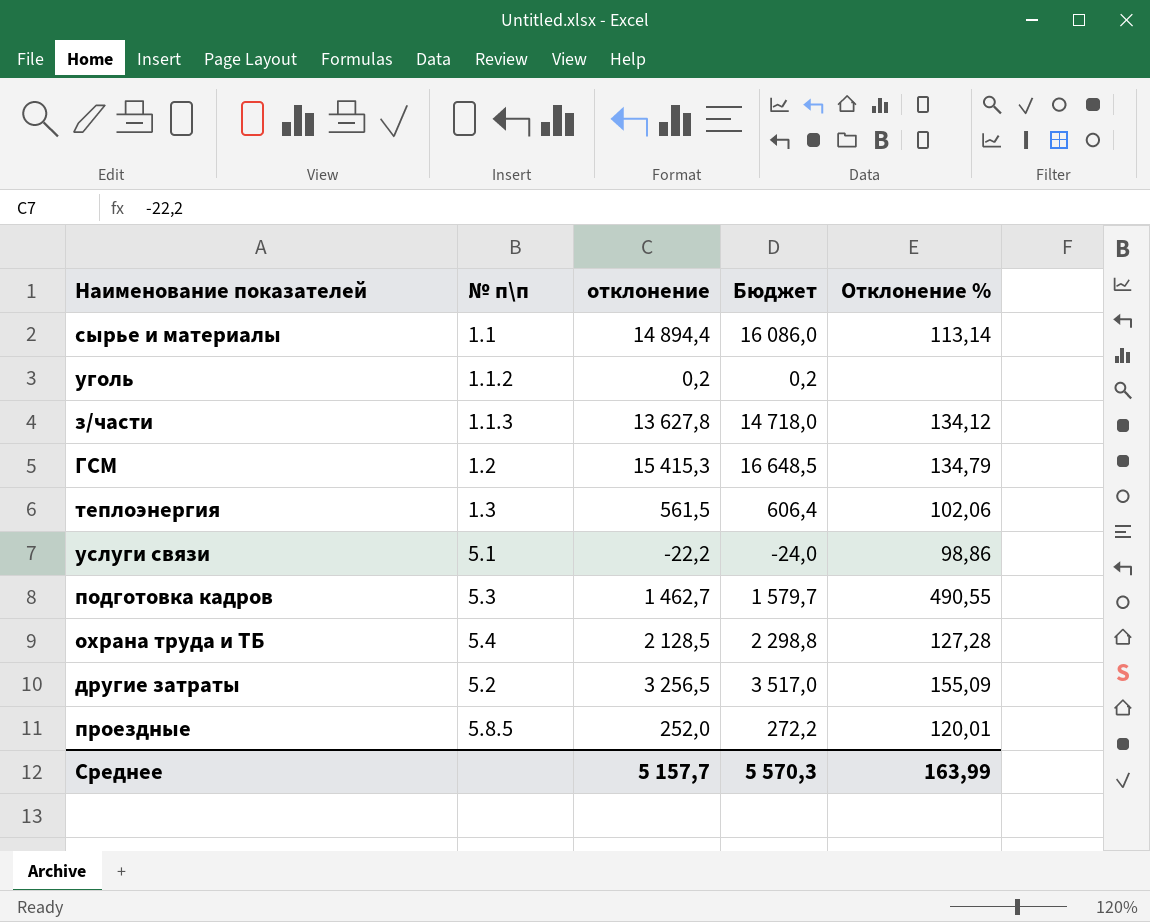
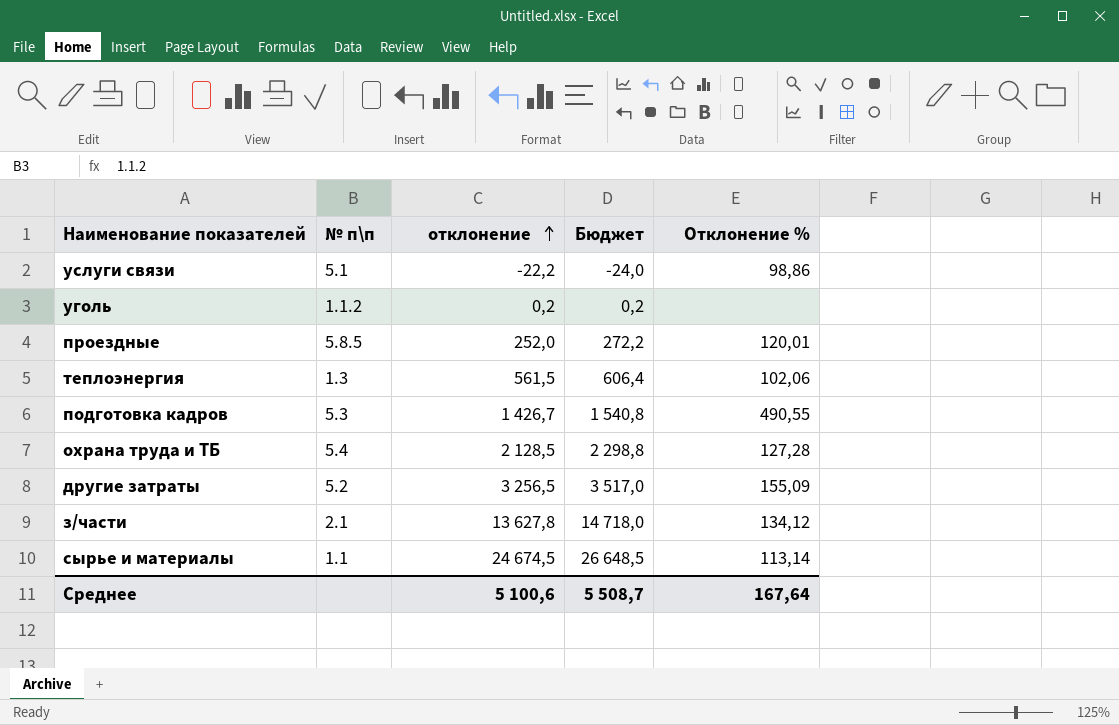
row order: none -> отклонение ascending
row ГСМ: 1.2 | 15 415,3 | 16 648,5 | 134,79 -> none
подготовка кадров | отклонение: 1 462,7 -> 1 426,7
подготовка кадров | Бюджет: 1 579,7 -> 1 540,8
з/части | № п\п: 1.1.3 -> 2.1
сырье и материалы | отклонение: 14 894,4 -> 24 674,5
сырье и материалы | Бюджет: 16 086,0 -> 26 648,5
Среднее | отклонение: 5 157,7 -> 5 100,6
Среднее | Бюджет: 5 570,3 -> 5 508,7
Среднее | Отклонение %: 163,99 -> 167,64

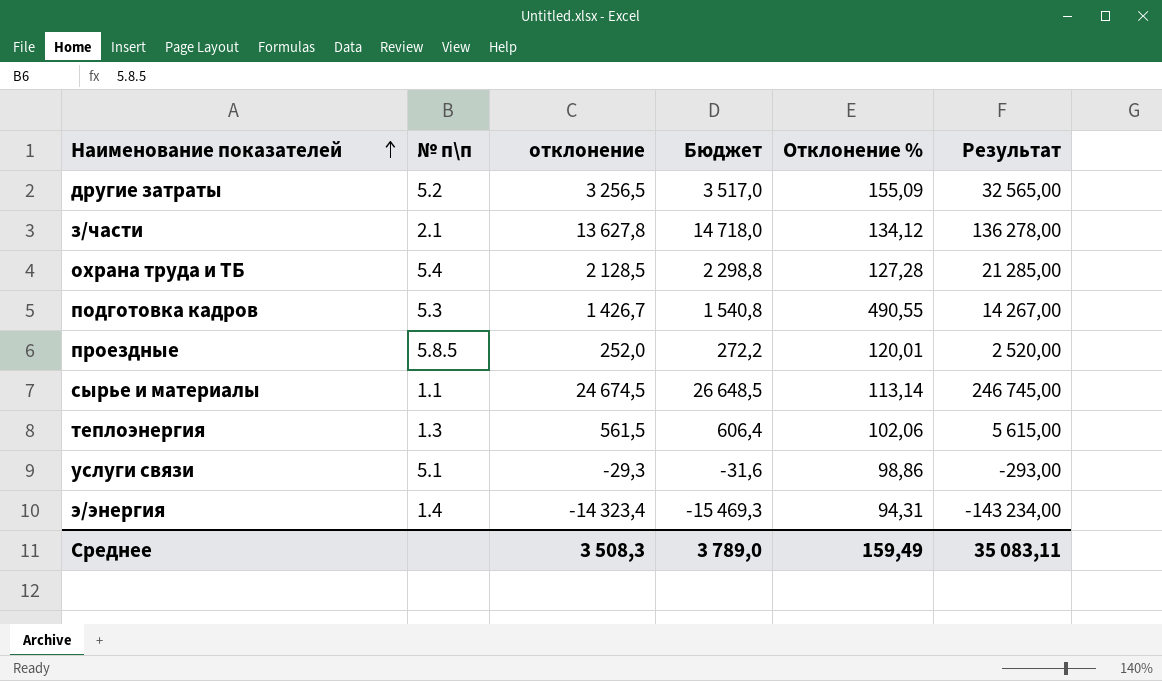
row order: отклонение ascending -> Наименование показателей ascending
column Результат | formula: none -> [отклонение] * 10
row уголь: 1.1.2 | 0,2 | 0,2 | none -> none
услуги связи | отклонение: -22,2 -> -29,3
услуги связи | Бюджет: -24,0 -> -31,6
row э/энергия: none -> 1.4 | -14 323,4 | -15 469,3 | 94,31 | -143 234,00
Среднее | отклонение: 5 100,6 -> 3 508,3
Среднее | Бюджет: 5 508,7 -> 3 789,0
Среднее | Отклонение %: 167,64 -> 159,49

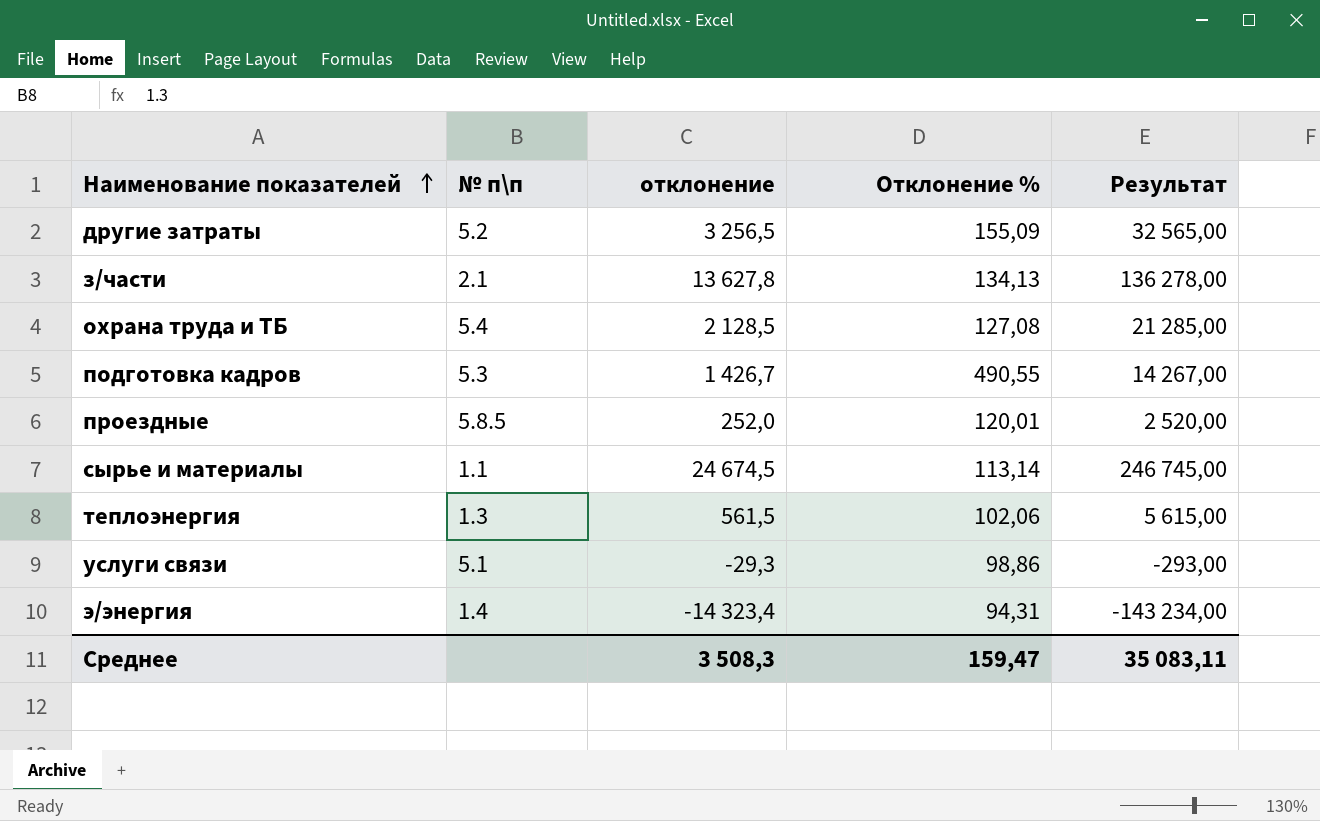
column Бюджет | formula: [отклонение] * 1,08 -> none
з/части | Отклонение %: 134,12 -> 134,13
охрана труда и ТБ | Отклонение %: 127,28 -> 127,08
Среднее | Отклонение %: 159,49 -> 159,47

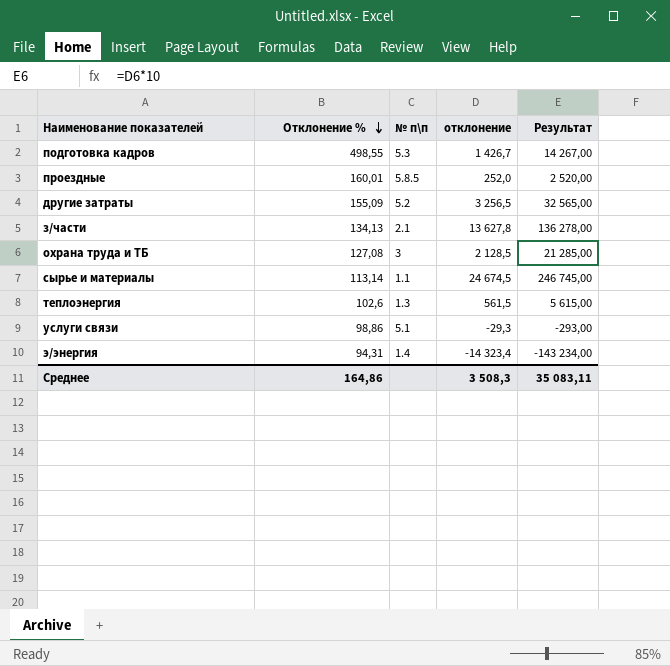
row order: Наименование показателей ascending -> Отклонение % descending
column Отклонение % | position: 4 -> 2
подготовка кадров | Отклонение %: 490,55 -> 498,55
проездные | Отклонение %: 120,01 -> 160,01
охрана труда и ТБ | № п\п: 5.4 -> 3
теплоэнергия | Отклонение %: 102,06 -> 102,6
Среднее | Отклонение %: 159,47 -> 164,86

